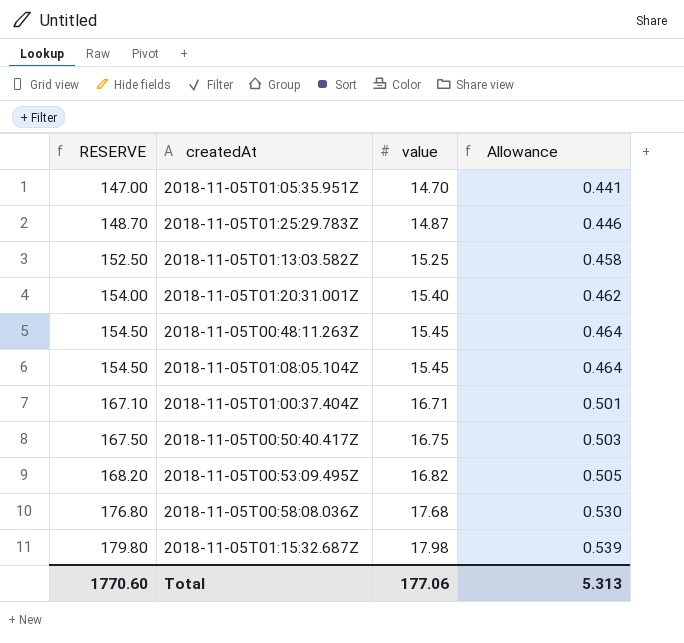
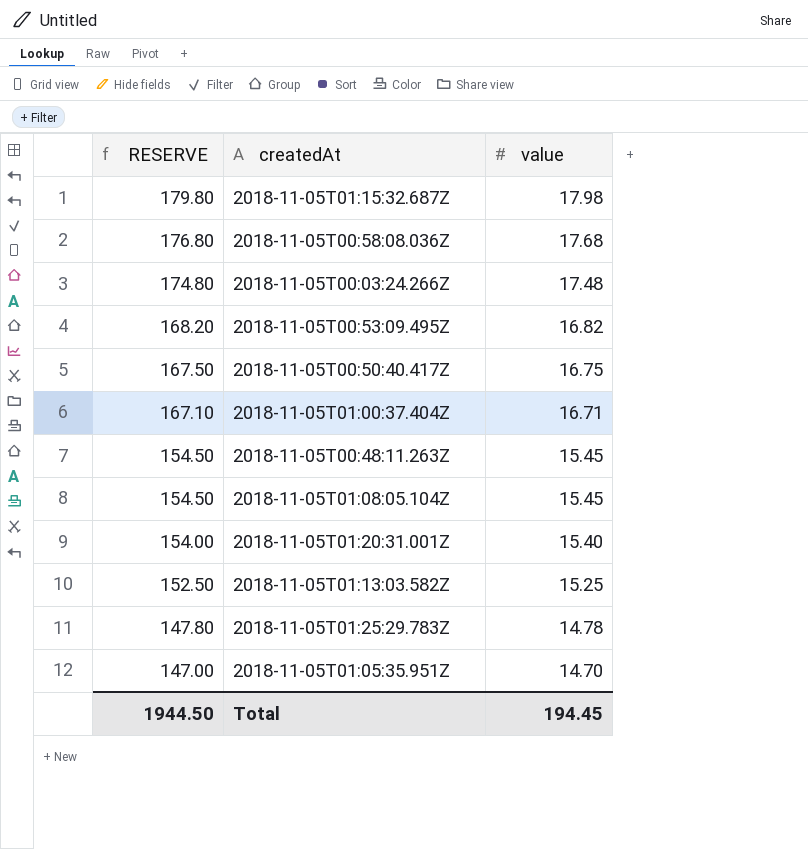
row order: RESERVE ascending -> RESERVE descending
column Allowance | formula: [value] * 0.03 -> none
row 2018-11-05T00:03:24.266Z: none -> 174.80 | 17.48
2018-11-05T01:25:29.783Z | RESERVE: 148.70 -> 147.80
2018-11-05T01:25:29.783Z | value: 14.87 -> 14.78
Total | RESERVE: 1770.60 -> 1944.50
Total | value: 177.06 -> 194.45

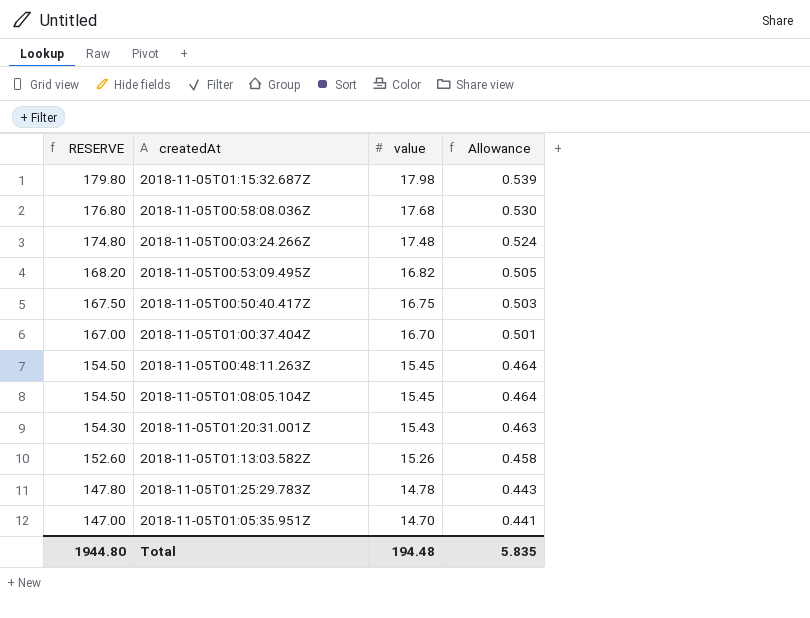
column Allowance | formula: none -> [value] * 0.03
2018-11-05T01:00:37.404Z | RESERVE: 167.10 -> 167.00
2018-11-05T01:00:37.404Z | value: 16.71 -> 16.70
2018-11-05T01:20:31.001Z | RESERVE: 154.00 -> 154.30
2018-11-05T01:20:31.001Z | value: 15.40 -> 15.43
2018-11-05T01:13:03.582Z | RESERVE: 152.50 -> 152.60
2018-11-05T01:13:03.582Z | value: 15.25 -> 15.26
Total | RESERVE: 1944.50 -> 1944.80
Total | value: 194.45 -> 194.48

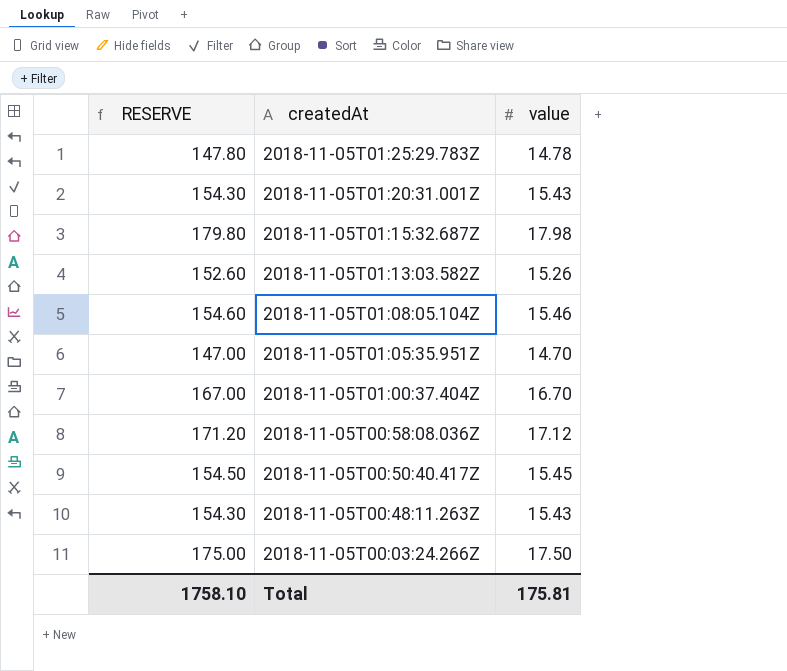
row order: RESERVE descending -> createdAt descending
column Allowance | formula: [value] * 0.03 -> none
row 2018-11-05T00:53:09.495Z: 168.20 | 16.82 | 0.505 -> none
2018-11-05T01:08:05.104Z | RESERVE: 154.50 -> 154.60
2018-11-05T01:08:05.104Z | value: 15.45 -> 15.46
2018-11-05T00:58:08.036Z | RESERVE: 176.80 -> 171.20
2018-11-05T00:58:08.036Z | value: 17.68 -> 17.12
2018-11-05T00:50:40.417Z | RESERVE: 167.50 -> 154.50
2018-11-05T00:50:40.417Z | value: 16.75 -> 15.45
2018-11-05T00:48:11.263Z | RESERVE: 154.50 -> 154.30
2018-11-05T00:48:11.263Z | value: 15.45 -> 15.43
2018-11-05T00:03:24.266Z | RESERVE: 174.80 -> 175.00
2018-11-05T00:03:24.266Z | value: 17.48 -> 17.50
Total | RESERVE: 1944.80 -> 1758.10
Total | value: 194.48 -> 175.81

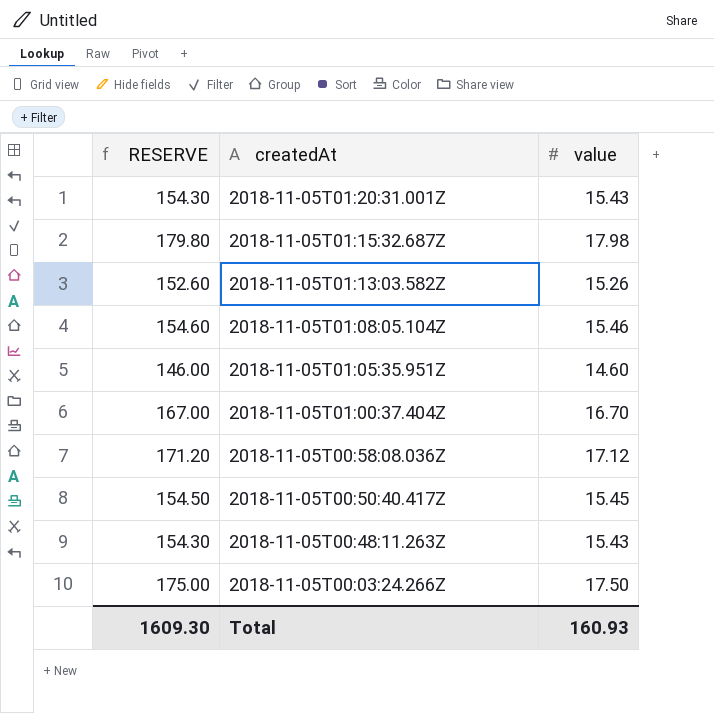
row 2018-11-05T01:25:29.783Z: 147.80 | 14.78 -> none
2018-11-05T01:05:35.951Z | RESERVE: 147.00 -> 146.00
2018-11-05T01:05:35.951Z | value: 14.70 -> 14.60
Total | RESERVE: 1758.10 -> 1609.30
Total | value: 175.81 -> 160.93

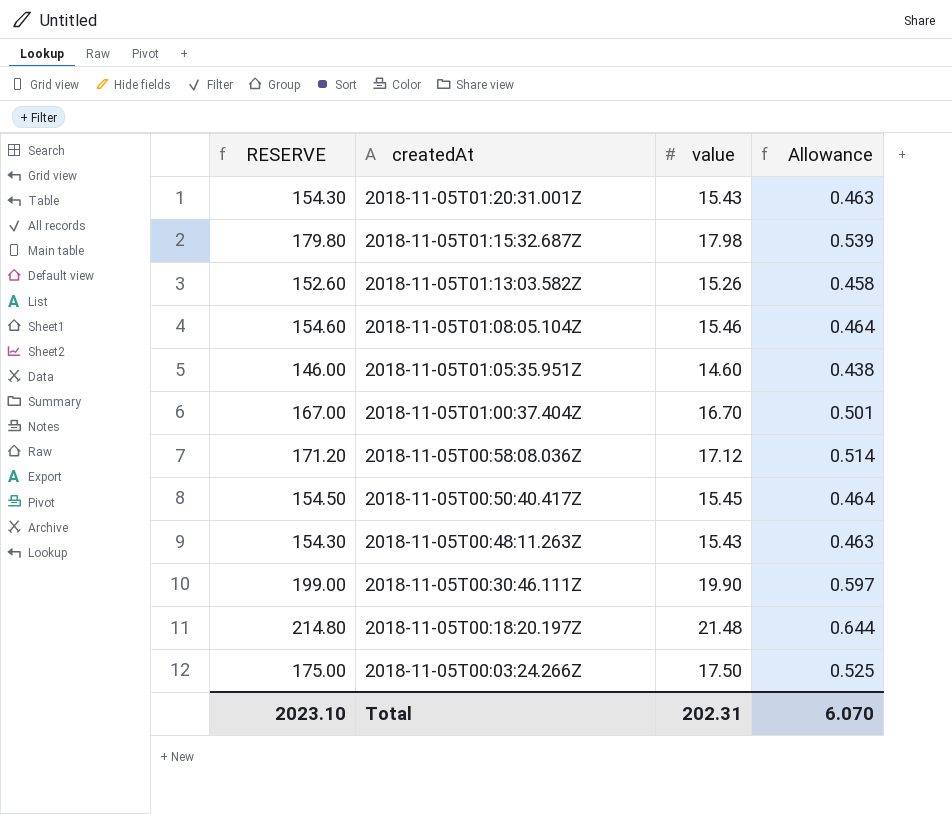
column Allowance | formula: none -> [value] * 0.03
row 2018-11-05T00:30:46.111Z: none -> 199.00 | 19.90 | 0.597
row 2018-11-05T00:18:20.197Z: none -> 214.80 | 21.48 | 0.644
Total | RESERVE: 1609.30 -> 2023.10
Total | value: 160.93 -> 202.31

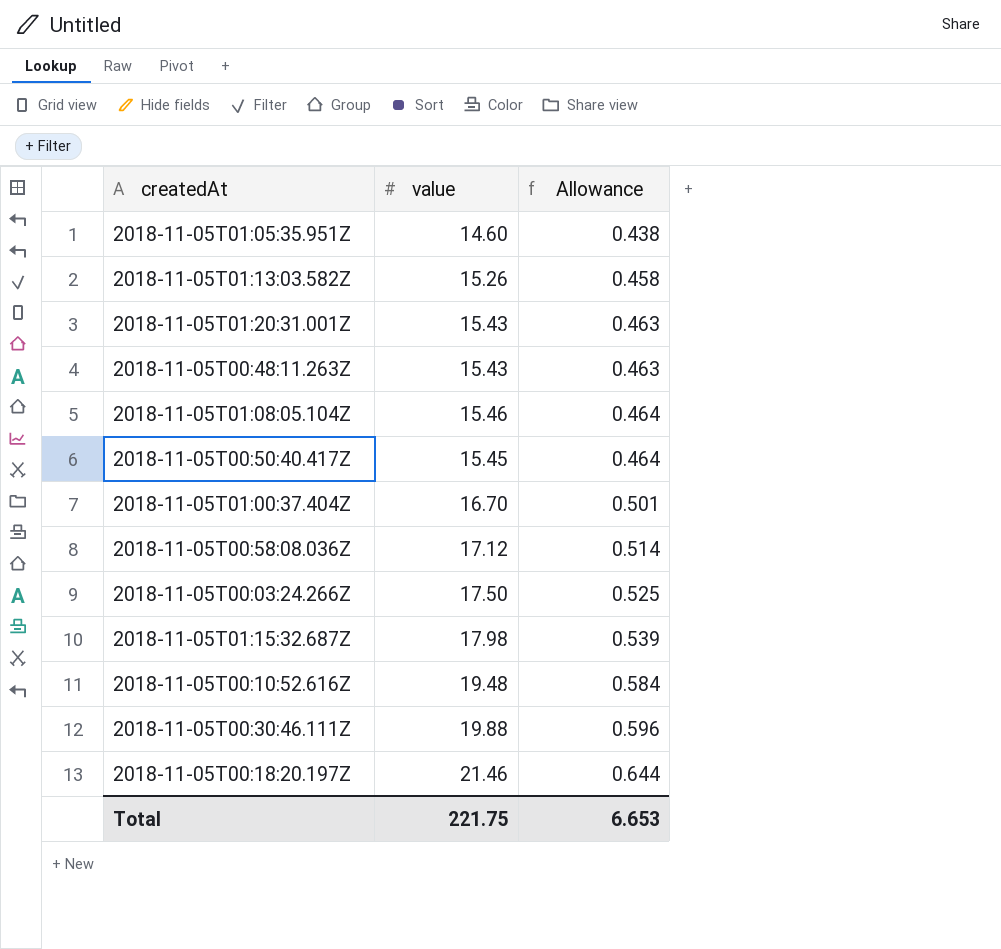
row order: createdAt descending -> Allowance ascending
column RESERVE | formula: [value] * 10 -> none
row 2018-11-05T00:10:52.616Z: none -> 19.48 | 0.584
2018-11-05T00:30:46.111Z | value: 19.90 -> 19.88
2018-11-05T00:30:46.111Z | Allowance: 0.597 -> 0.596
2018-11-05T00:18:20.197Z | value: 21.48 -> 21.46
Total | value: 202.31 -> 221.75
Total | Allowance: 6.070 -> 6.653

